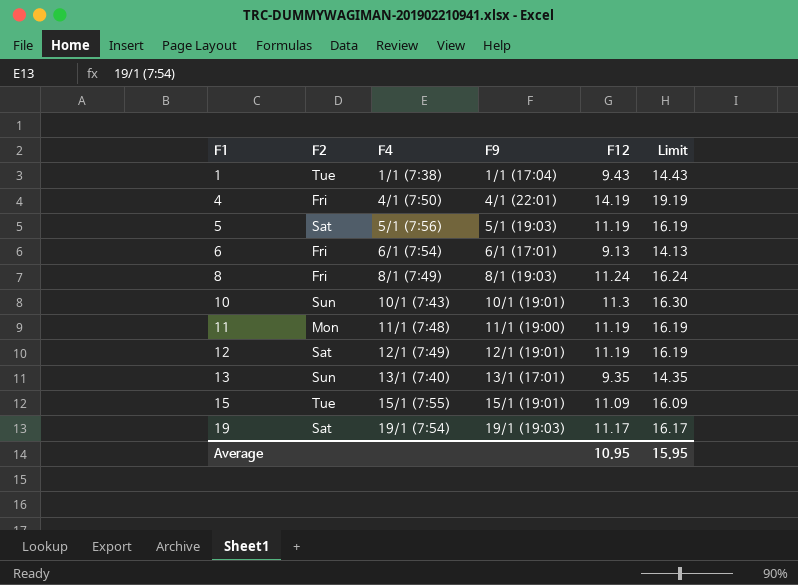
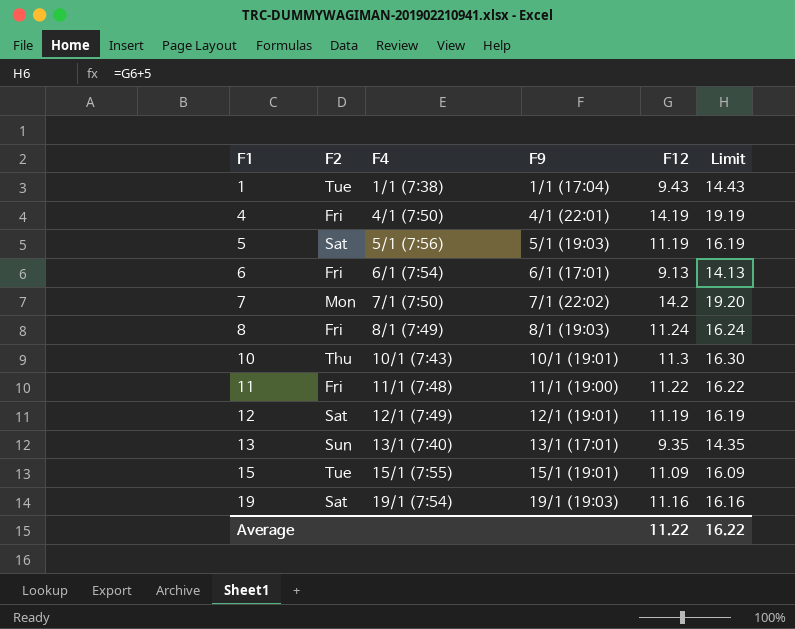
row 7: none -> Mon | 7/1 (7:50) | 7/1 (22:02) | 14.2 | 19.20
10 | F2: Sun -> Thu
11 | F2: Mon -> Fri
11 | F12: 11.19 -> 11.22
11 | Limit: 16.19 -> 16.22
19 | F12: 11.17 -> 11.16
19 | Limit: 16.17 -> 16.16
Average | F12: 10.95 -> 11.22
Average | Limit: 15.95 -> 16.22

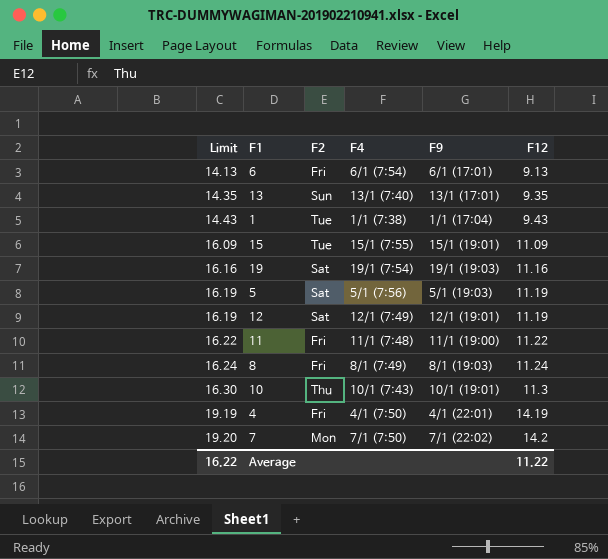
row order: F1 ascending -> Limit ascending
column Limit | position: 6 -> 1

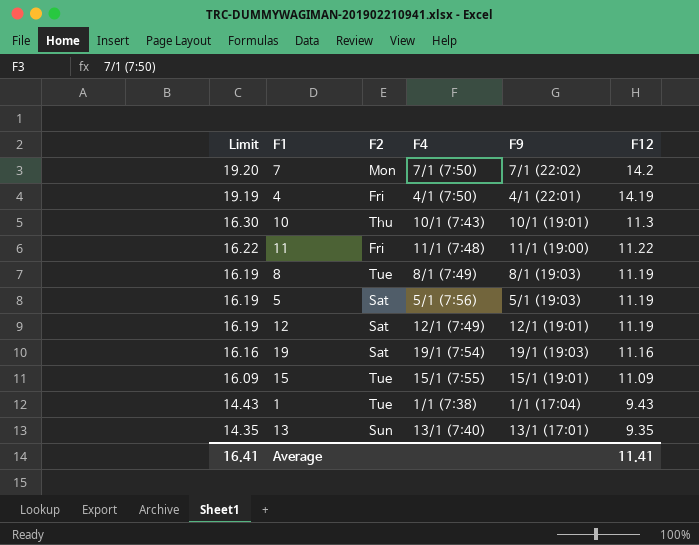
row order: Limit ascending -> Limit descending
row 6: 14.13 | Fri | 6/1 (7:54) | 6/1 (17:01) | 9.13 -> none
8 | Limit: 16.24 -> 16.19
8 | F2: Fri -> Tue
8 | F12: 11.24 -> 11.19
Average | Limit: 16.22 -> 16.41
Average | F12: 11.22 -> 11.41

